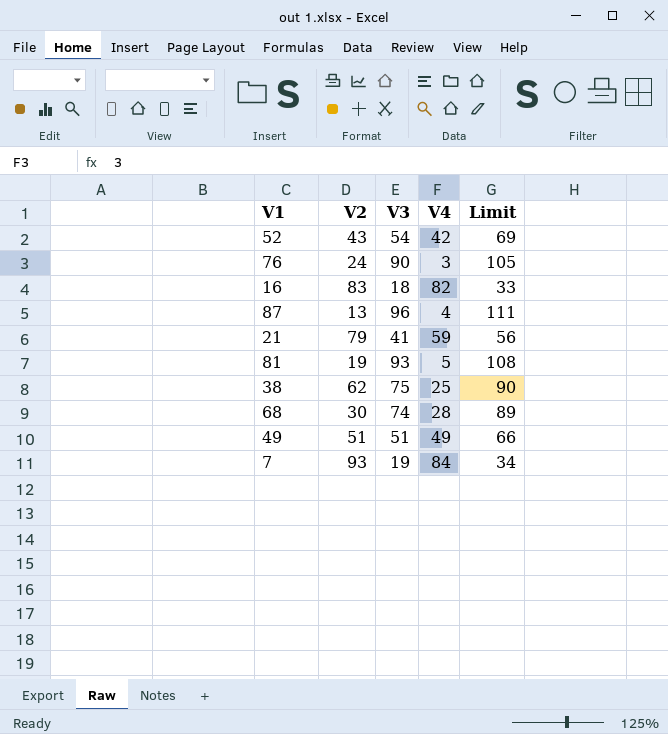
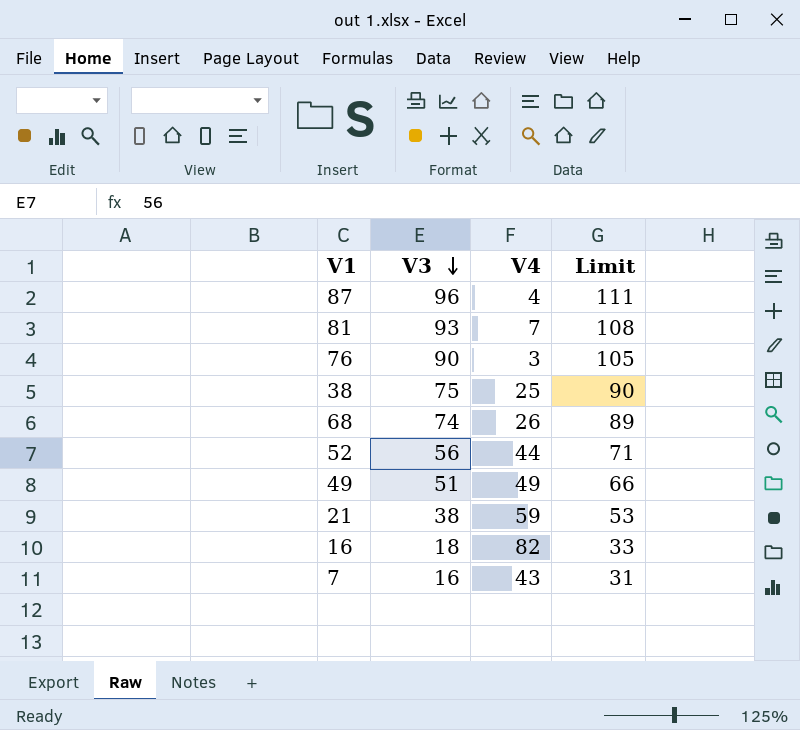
row order: none -> V3 descending
column V2 | position: 2 -> none
81 | V4: 5 -> 7
68 | V4: 28 -> 26
52 | V3: 54 -> 56
52 | V4: 42 -> 44
52 | Limit: 69 -> 71
21 | V3: 41 -> 38
21 | Limit: 56 -> 53
7 | V3: 19 -> 16
7 | V4: 84 -> 43
7 | Limit: 34 -> 31

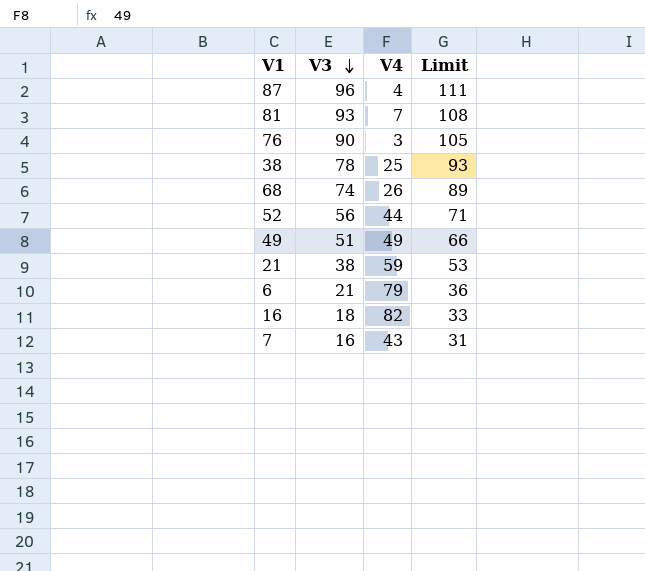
38 | V3: 75 -> 78
38 | Limit: 90 -> 93
row 6: none -> 21 | 79 | 36

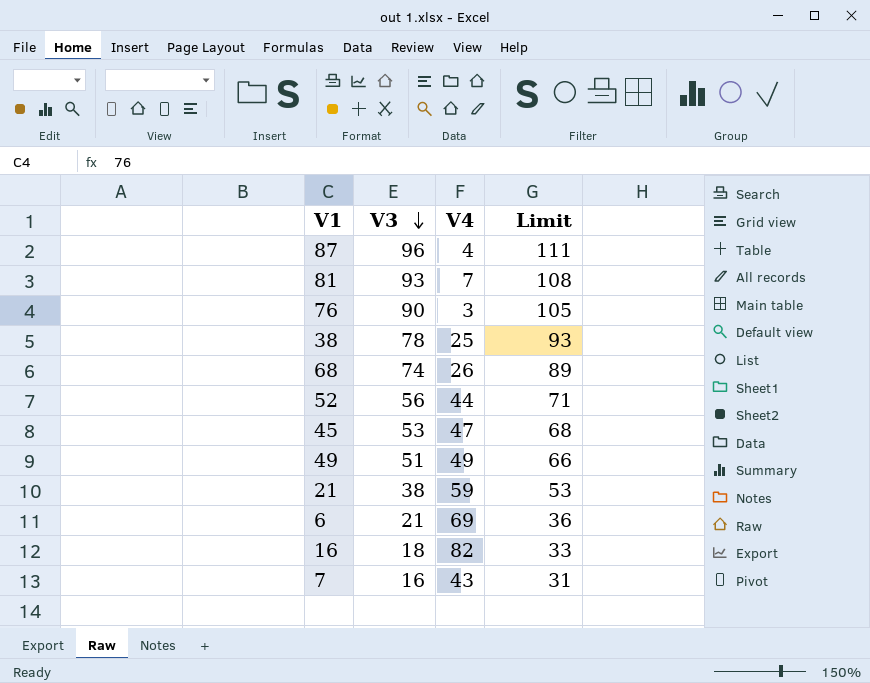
row 45: none -> 53 | 47 | 68
6 | V4: 79 -> 69

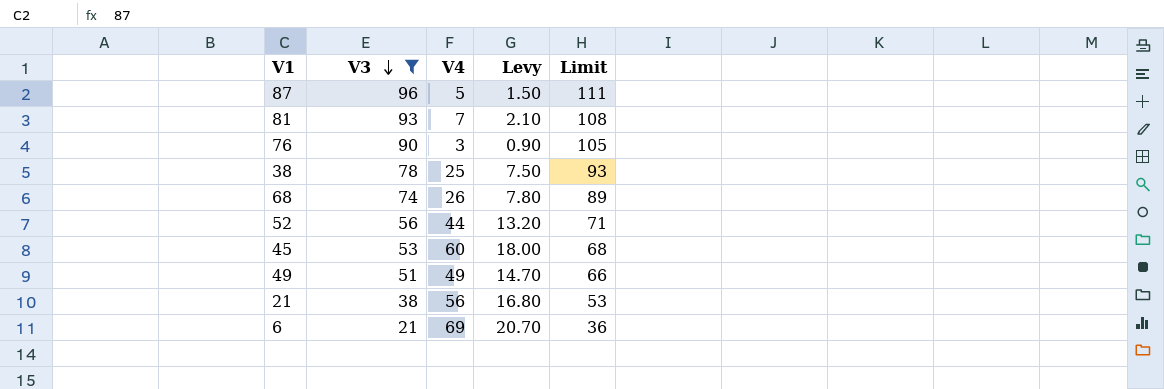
filter: none -> V3 >= 21
column Levy | formula: none -> [V4] * 0.3
87 | V4: 4 -> 5
45 | V4: 47 -> 60
21 | V4: 59 -> 56

